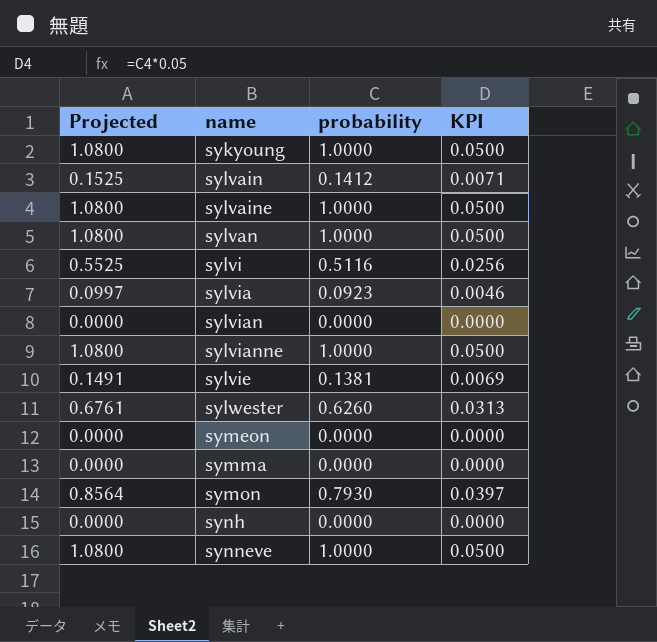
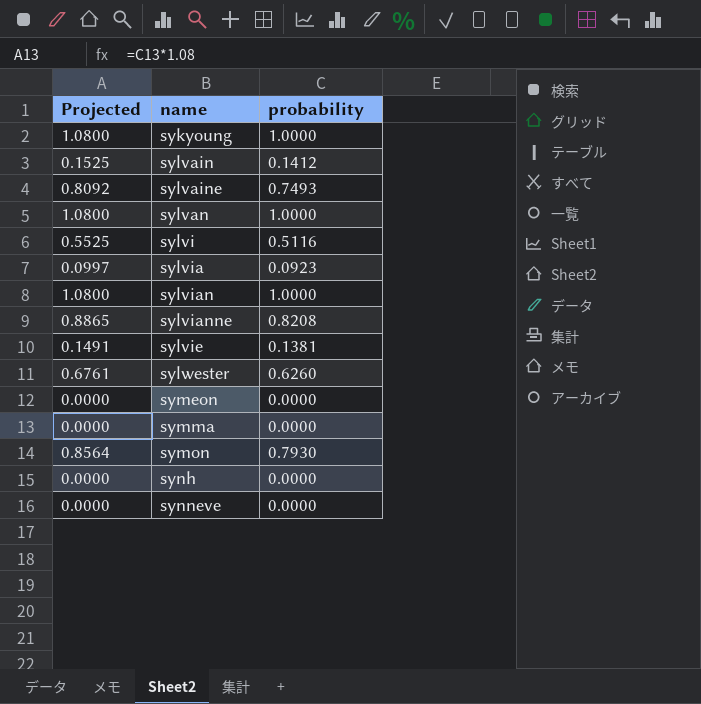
column KPI | formula: [probability] * 0.05 -> none
sylvaine | Projected: 1.0800 -> 0.8092
sylvaine | probability: 1.0000 -> 0.7493
sylvian | Projected: 0.0000 -> 1.0800
sylvian | probability: 0.0000 -> 1.0000
sylvianne | Projected: 1.0800 -> 0.8865
sylvianne | probability: 1.0000 -> 0.8208
synneve | Projected: 1.0800 -> 0.0000
synneve | probability: 1.0000 -> 0.0000

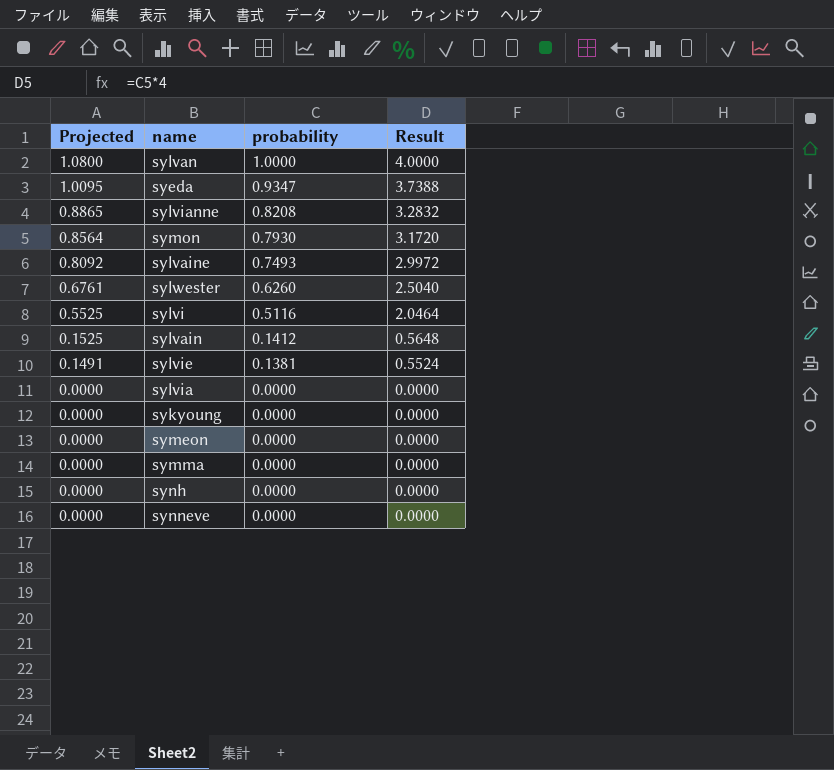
row order: name ascending -> Projected descending
column Result | formula: none -> [probability] * 4
row sylvian: 1.0800 | 1.0000 -> none
row syeda: none -> 1.0095 | 0.9347 | 3.7388
sylvia | Projected: 0.0997 -> 0.0000
sylvia | probability: 0.0923 -> 0.0000
sykyoung | Projected: 1.0800 -> 0.0000
sykyoung | probability: 1.0000 -> 0.0000

